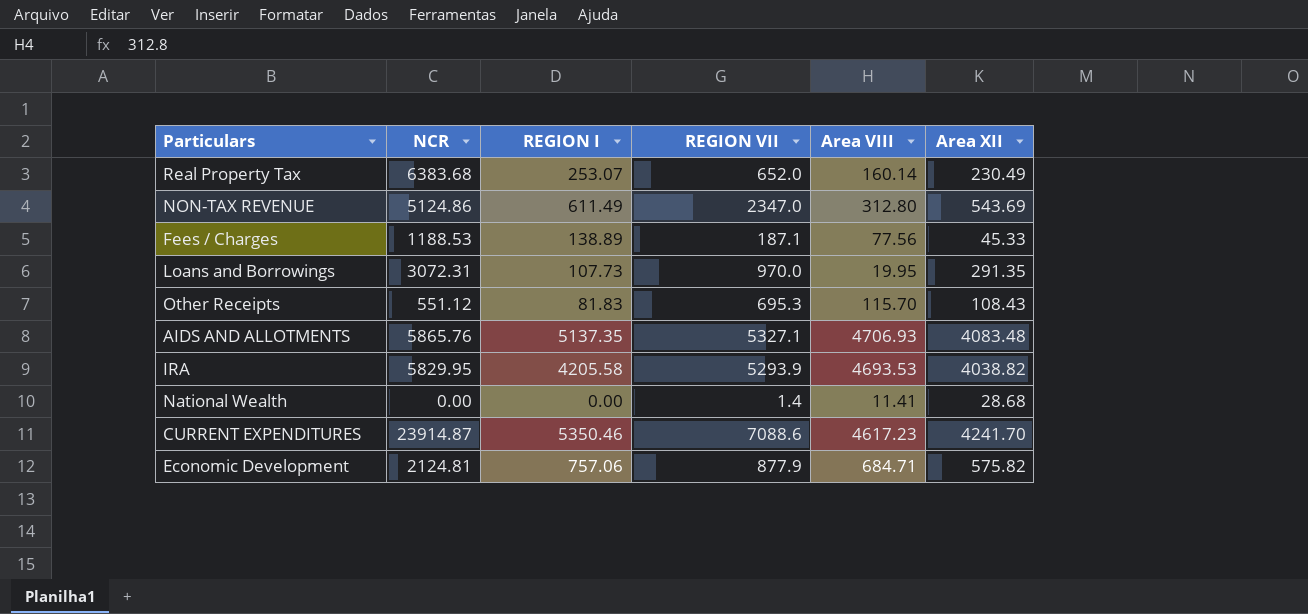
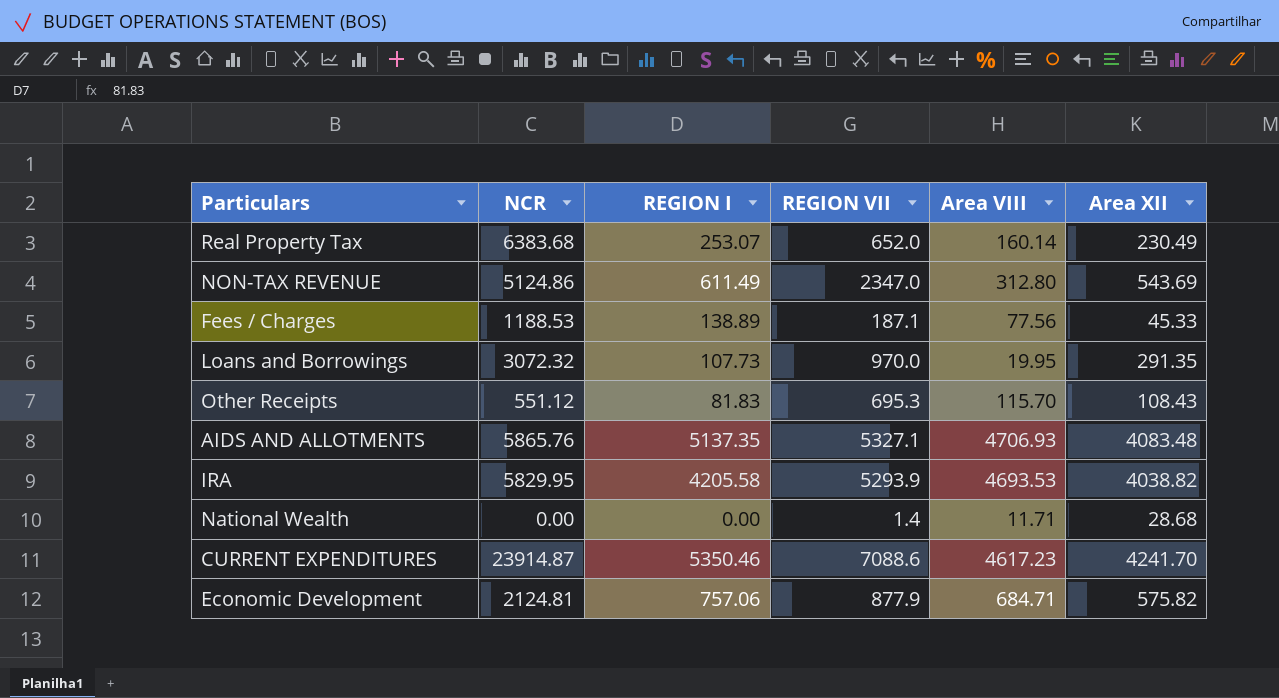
Loans and Borrowings | NCR: 3072.31 -> 3072.32
National Wealth | Area VIII: 11.41 -> 11.71

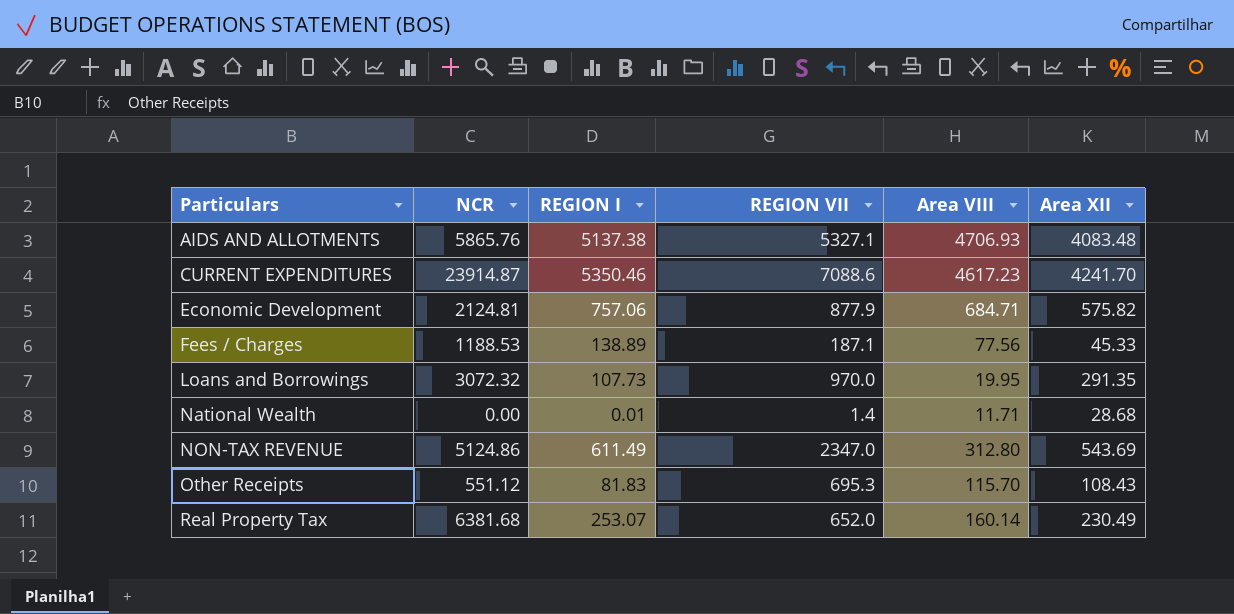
row order: none -> Particulars ascending
row IRA: 5829.95 | 4205.58 | 5293.9 | 4693.53 | 4038.82 -> none
AIDS AND ALLOTMENTS | REGION I: 5137.35 -> 5137.38
National Wealth | REGION I: 0.00 -> 0.01
Real Property Tax | NCR: 6383.68 -> 6381.68

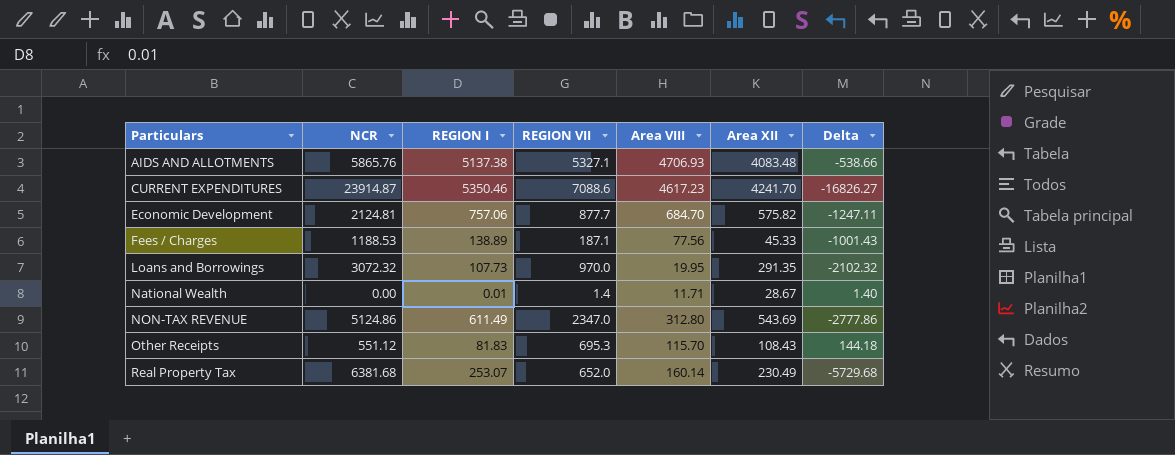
column Delta | formula: none -> [REGION VII] - [NCR]
Economic Development | REGION VII: 877.9 -> 877.7
Economic Development | Area VIII: 684.71 -> 684.70
National Wealth | Area XII: 28.68 -> 28.67

